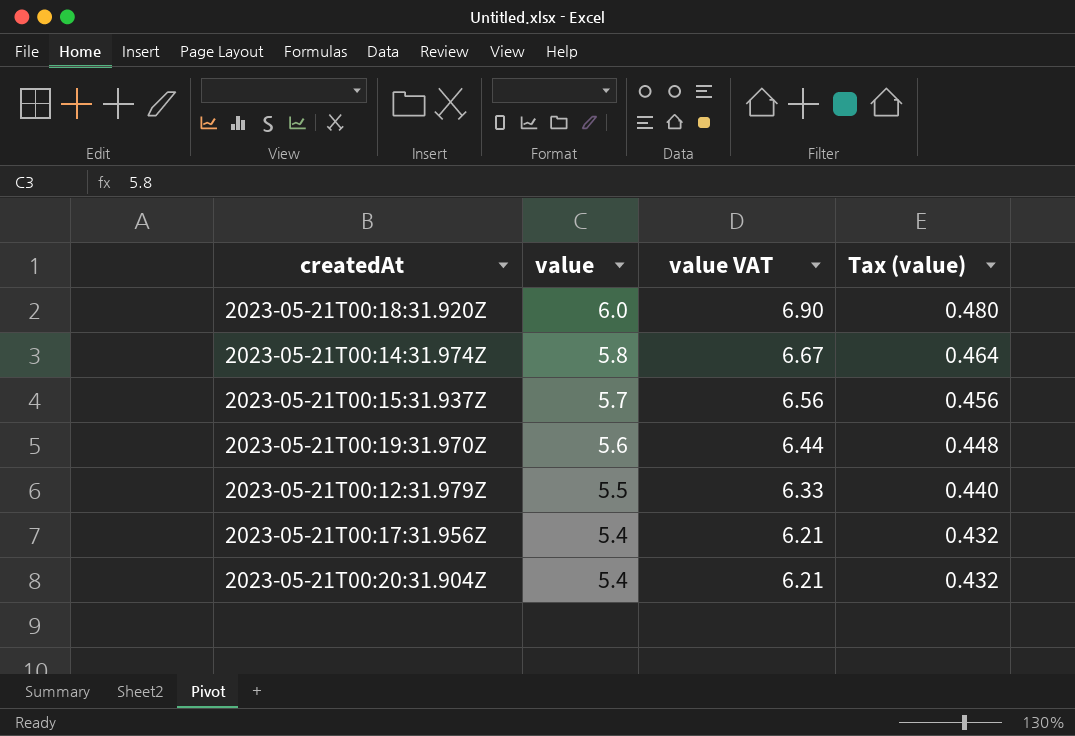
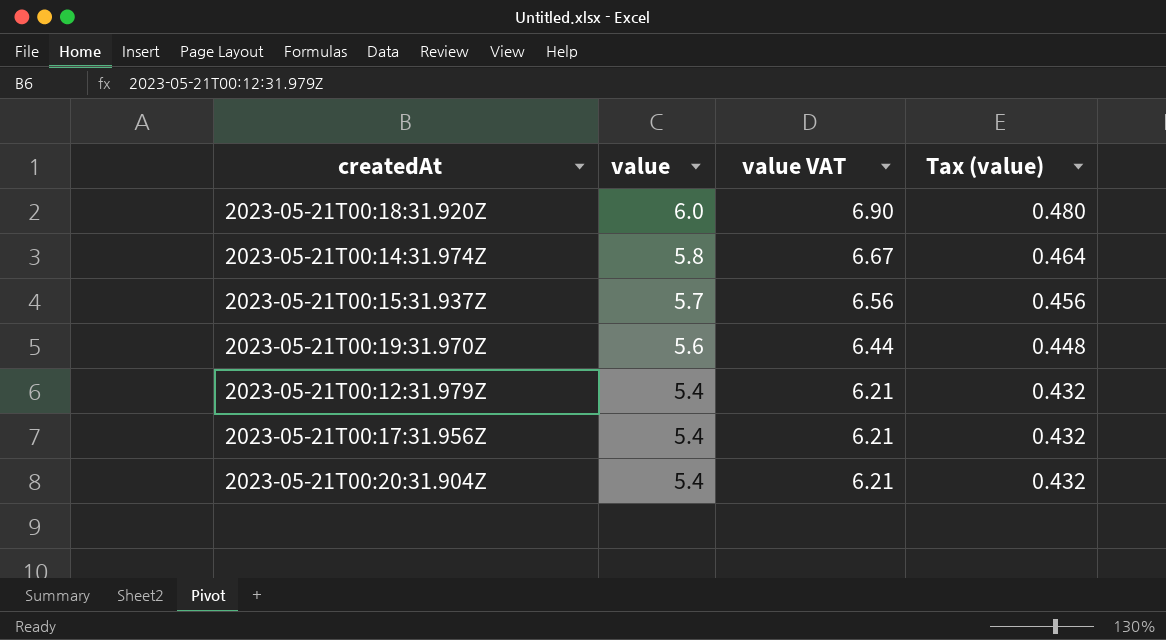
2023-05-21T00:12:31.979Z | value: 5.5 -> 5.4
2023-05-21T00:12:31.979Z | value VAT: 6.33 -> 6.21
2023-05-21T00:12:31.979Z | Tax (value): 0.440 -> 0.432

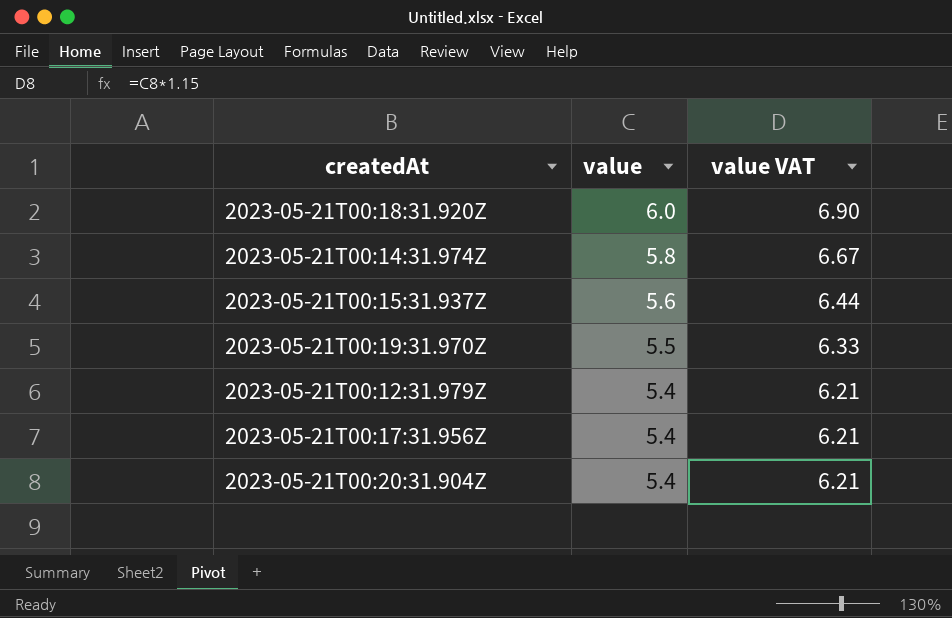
column Tax (value) | formula: [value] * 0.08 -> none
2023-05-21T00:15:31.937Z | value: 5.7 -> 5.6
2023-05-21T00:15:31.937Z | value VAT: 6.56 -> 6.44
2023-05-21T00:19:31.970Z | value: 5.6 -> 5.5
2023-05-21T00:19:31.970Z | value VAT: 6.44 -> 6.33

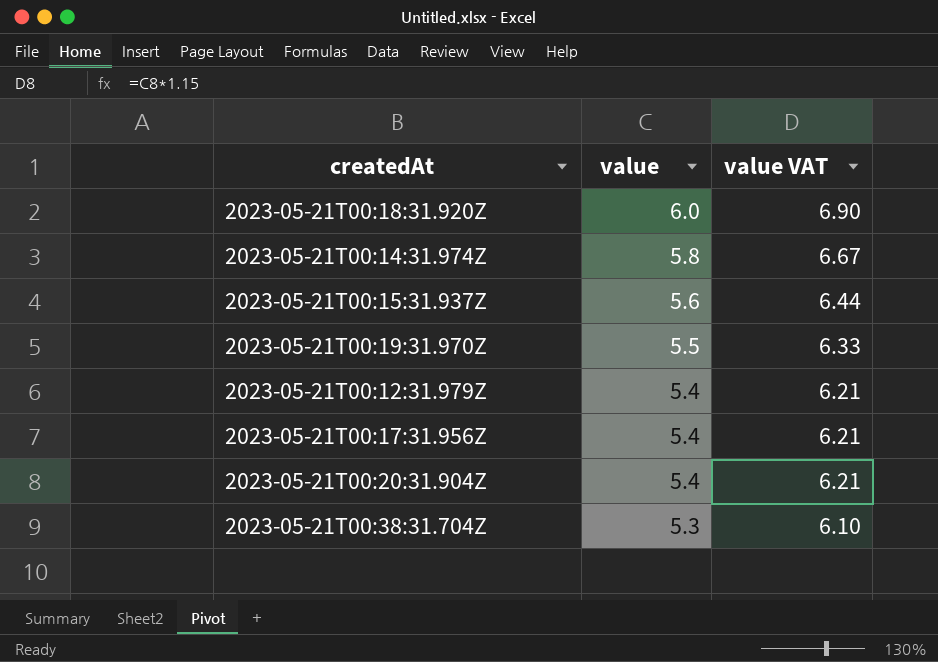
row 2023-05-21T00:38:31.704Z: none -> 5.3 | 6.10

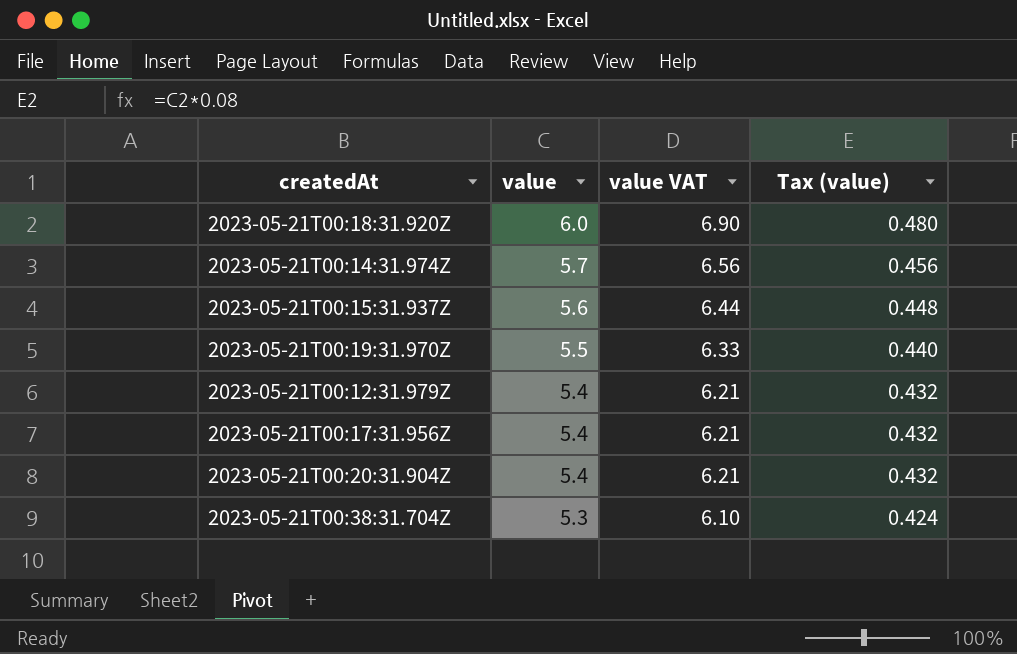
column Tax (value) | formula: none -> [value] * 0.08
2023-05-21T00:14:31.974Z | value: 5.8 -> 5.7
2023-05-21T00:14:31.974Z | value VAT: 6.67 -> 6.56

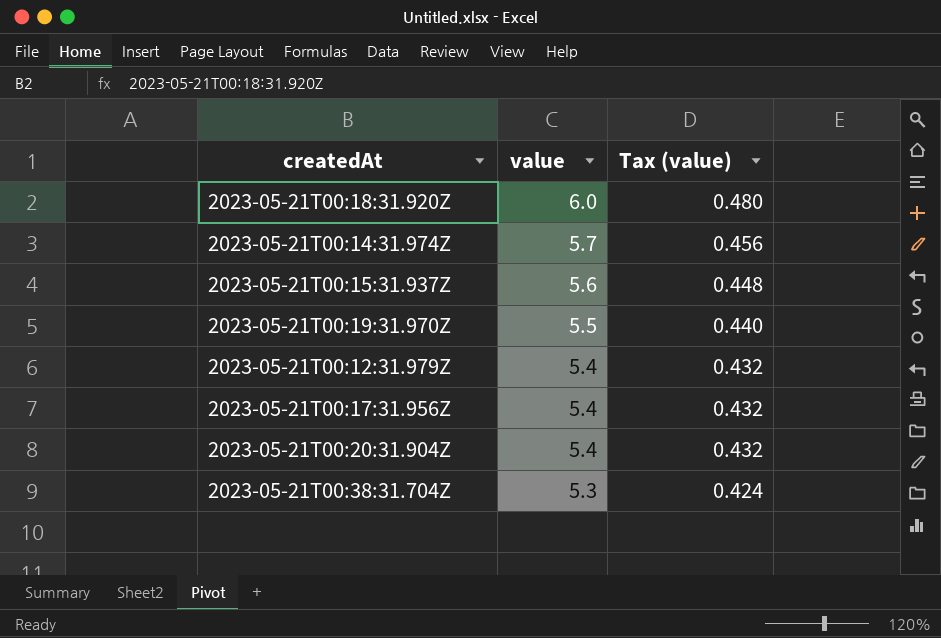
column value VAT | formula: [value] * 1.15 -> none

